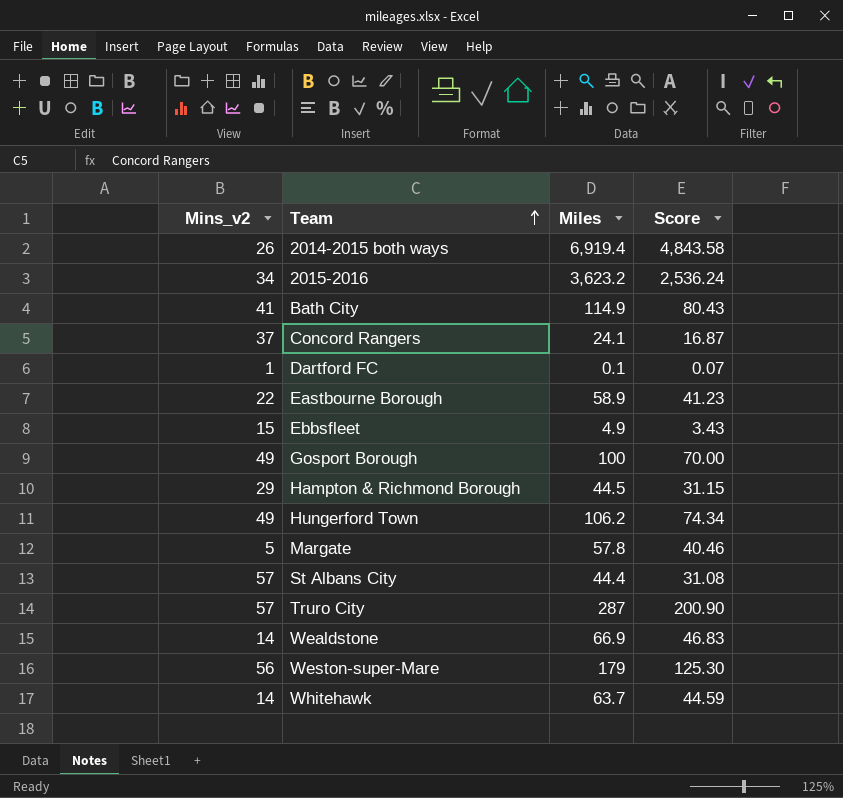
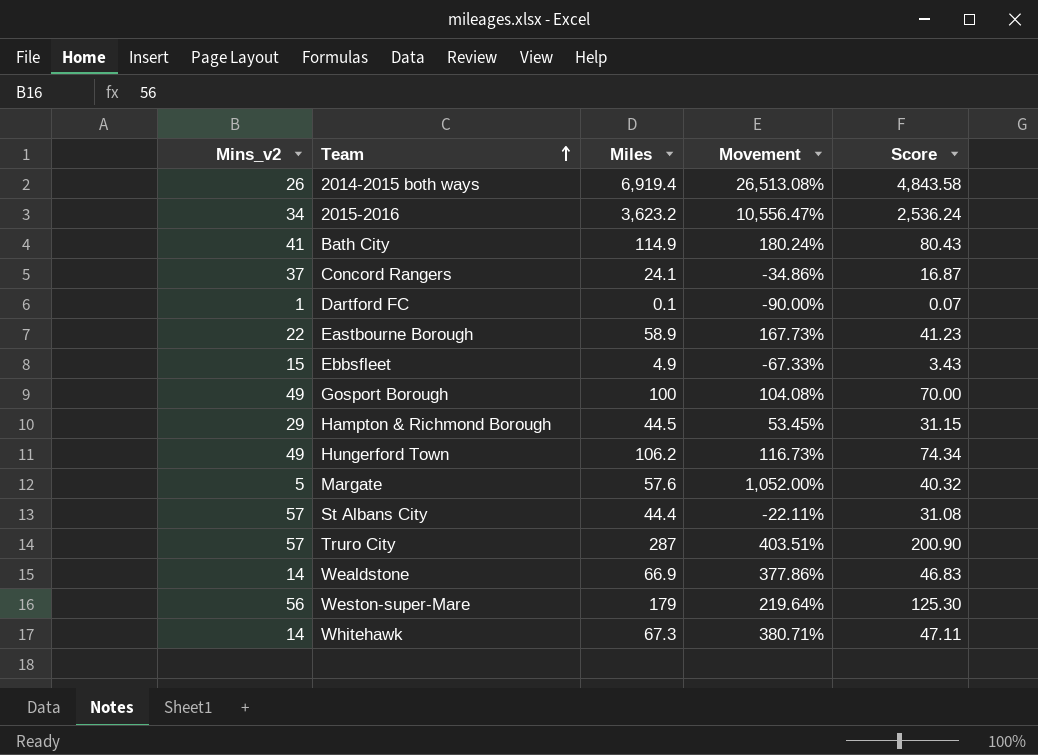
column Movement | formula: none -> ([Miles] - [Mins_v2]) / [Mins_v2]
Margate | Miles: 57.8 -> 57.6
Margate | Score: 40.46 -> 40.32
Whitehawk | Miles: 63.7 -> 67.3
Whitehawk | Score: 44.59 -> 47.11

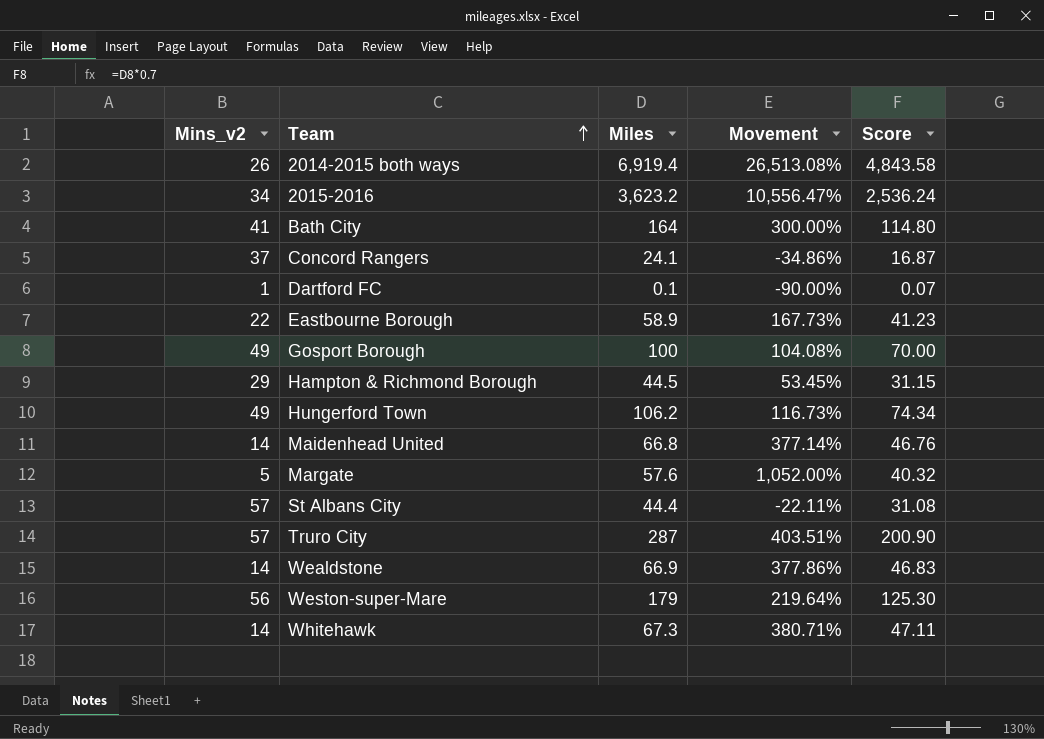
row Ebbsfleet: 15 | 4.9 | -67.33% | 3.43 -> none
Bath City | Miles: 114.9 -> 164
Bath City | Movement: 180.24% -> 300.00%
Bath City | Score: 80.43 -> 114.80
row Maidenhead United: none -> 14 | 66.8 | 377.14% | 46.76

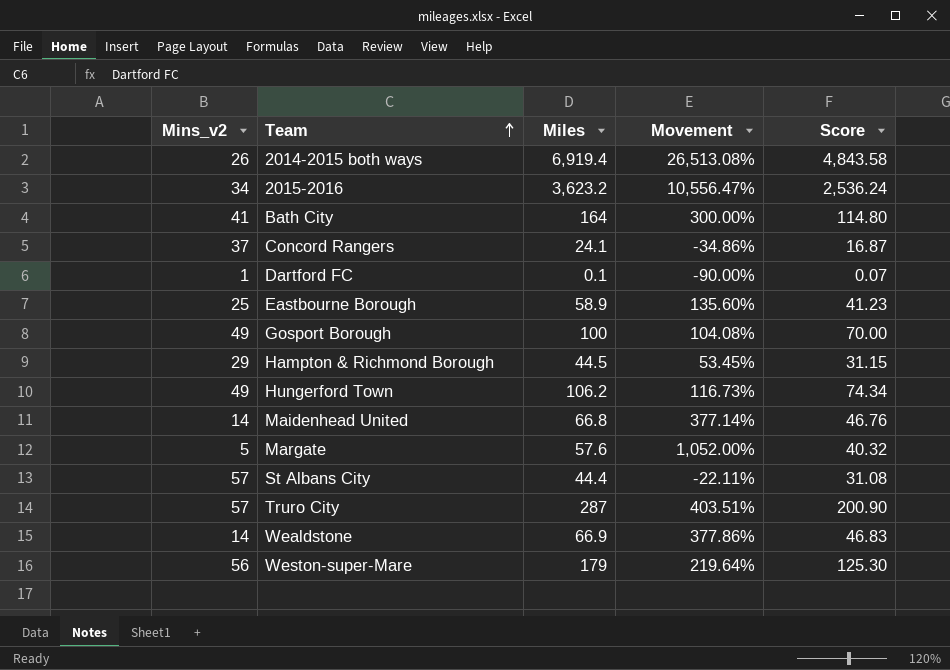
row Whitehawk: 14 | 67.3 | 380.71% | 47.11 -> none
Eastbourne Borough | Mins_v2: 22 -> 25
Eastbourne Borough | Movement: 167.73% -> 135.60%

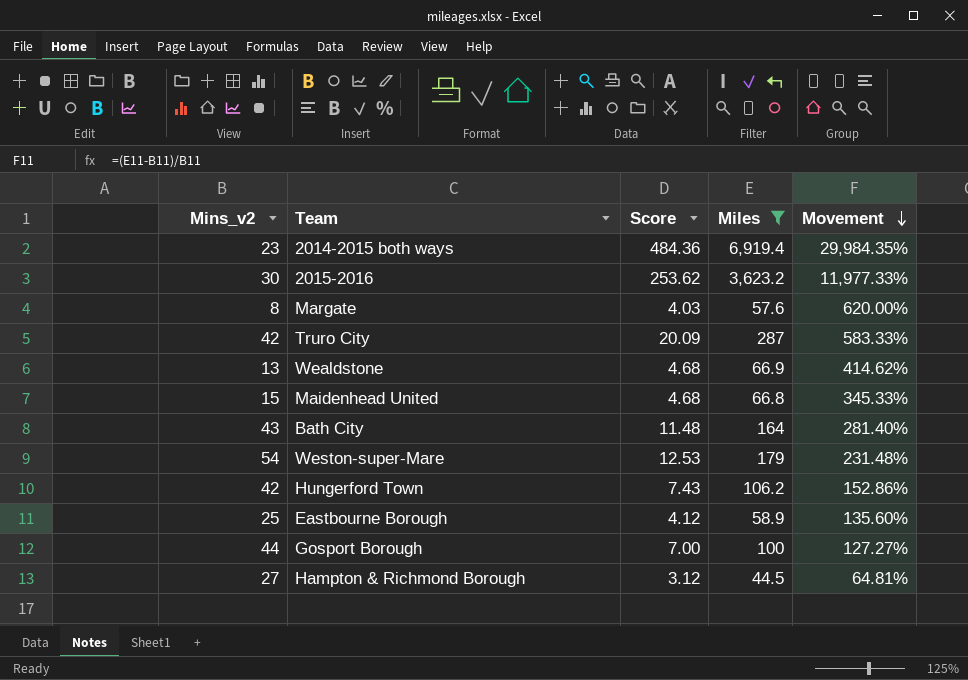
filter: none -> Miles >= 44.5
row order: Team ascending -> Movement descending
column Score | formula: [Miles] * 0.7 -> [Miles] * 0.07
column Score | position: 5 -> 3
2014-2015 both ways | Mins_v2: 26 -> 23
2014-2015 both ways | Movement: 26,513.08% -> 29,984.35%
2015-2016 | Mins_v2: 34 -> 30
2015-2016 | Movement: 10,556.47% -> 11,977.33%
Margate | Mins_v2: 5 -> 8
Margate | Movement: 1,052.00% -> 620.00%
Truro City | Mins_v2: 57 -> 42
Truro City | Movement: 403.51% -> 583.33%
Wealdstone | Mins_v2: 14 -> 13
Wealdstone | Movement: 377.86% -> 414.62%
Maidenhead United | Mins_v2: 14 -> 15
Maidenhead United | Movement: 377.14% -> 345.33%
Bath City | Mins_v2: 41 -> 43
Bath City | Movement: 300.00% -> 281.40%
Weston-super-Mare | Mins_v2: 56 -> 54
Weston-super-Mare | Movement: 219.64% -> 231.48%
Hungerford Town | Mins_v2: 49 -> 42
Hungerford Town | Movement: 116.73% -> 152.86%
Gosport Borough | Mins_v2: 49 -> 44
Gosport Borough | Movement: 104.08% -> 127.27%
Hampton & Richmond Borough | Mins_v2: 29 -> 27
Hampton & Richmond Borough | Movement: 53.45% -> 64.81%

